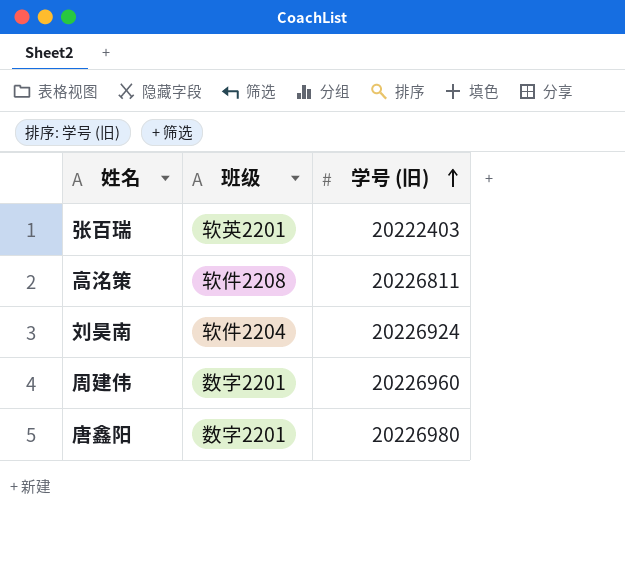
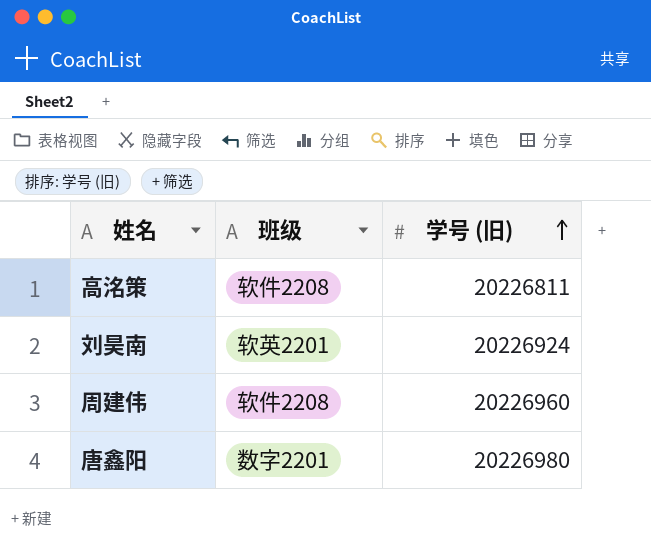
row 张百瑞: 软英2201 | 20222403 -> none
刘昊南 | 班级: 软件2204 -> 软英2201
周建伟 | 班级: 数字2201 -> 软件2208

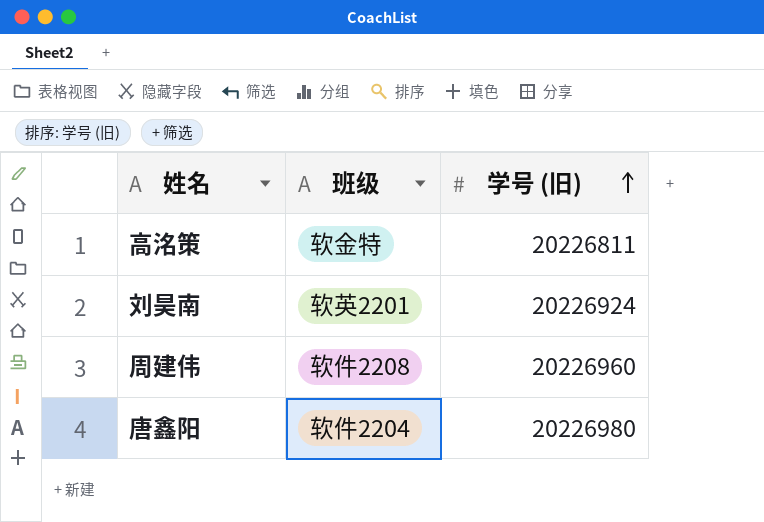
高洺策 | 班级: 软件2208 -> 软金特
唐鑫阳 | 班级: 数字2201 -> 软件2204

